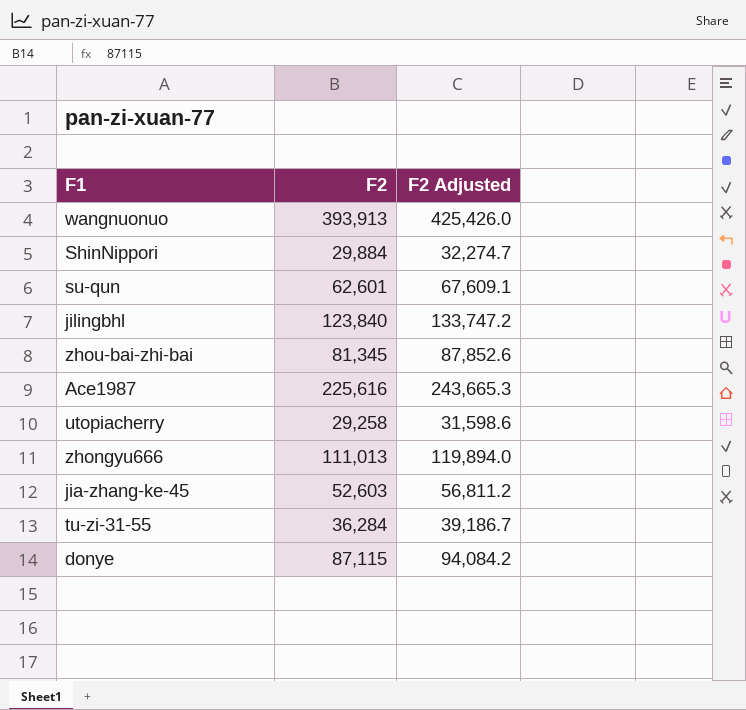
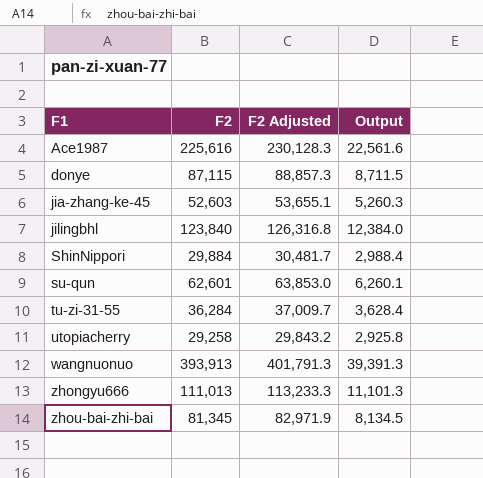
row order: none -> F1 ascending
column F2 Adjusted | formula: [F2] * 1.08 -> [F2] * 1.02
column Output | formula: none -> [F2] * 0.1

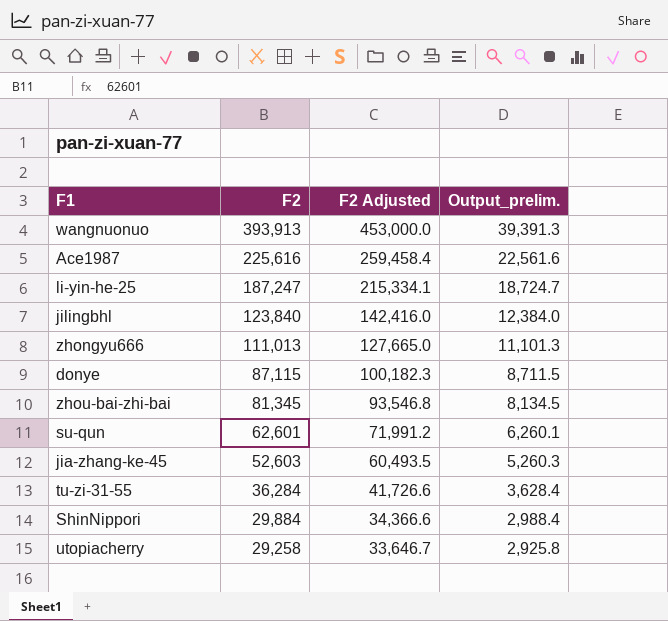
row order: F1 ascending -> F2 descending
column F2 Adjusted | formula: [F2] * 1.02 -> [F2] * 1.15
column name: Output -> Output_prelim.
row li-yin-he-25: none -> 187,247 | 215,334.1 | 18,724.7

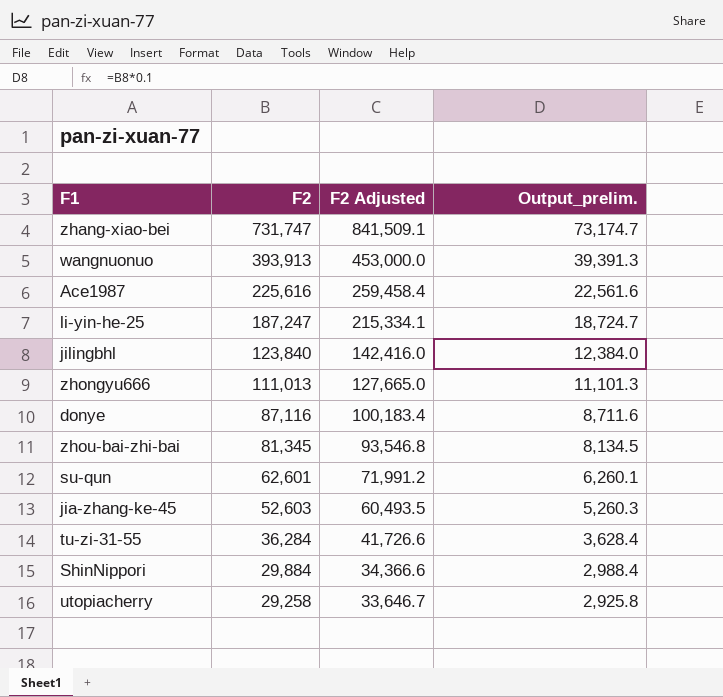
row zhang-xiao-bei: none -> 731,747 | 841,509.1 | 73,174.7
donye | F2: 87,115 -> 87,116
donye | F2 Adjusted: 100,182.3 -> 100,183.4
donye | Output_prelim.: 8,711.5 -> 8,711.6

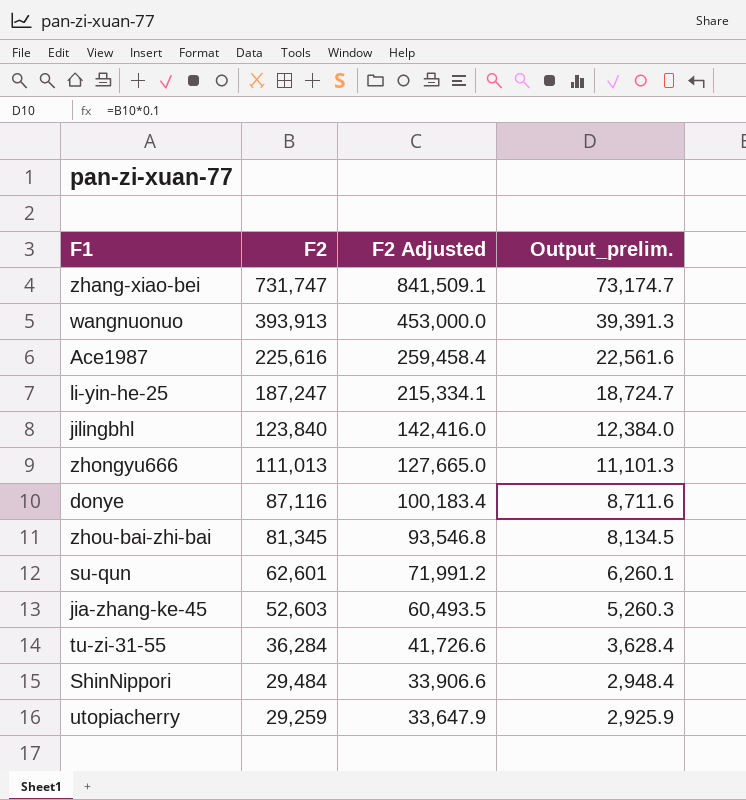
ShinNippori | F2: 29,884 -> 29,484
ShinNippori | F2 Adjusted: 34,366.6 -> 33,906.6
ShinNippori | Output_prelim.: 2,988.4 -> 2,948.4
utopiacherry | F2: 29,258 -> 29,259
utopiacherry | F2 Adjusted: 33,646.7 -> 33,647.9
utopiacherry | Output_prelim.: 2,925.8 -> 2,925.9

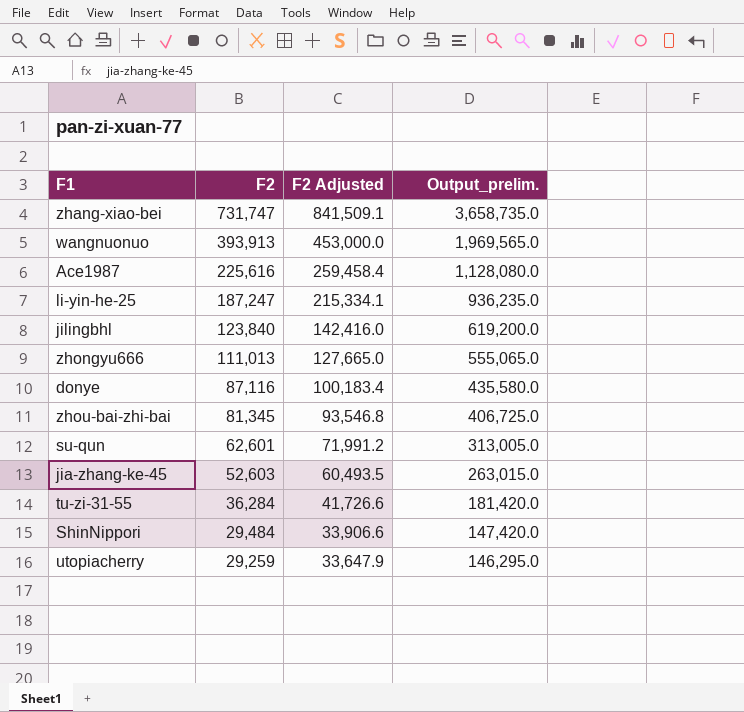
column Output_prelim. | formula: [F2] * 0.1 -> [F2] * 5

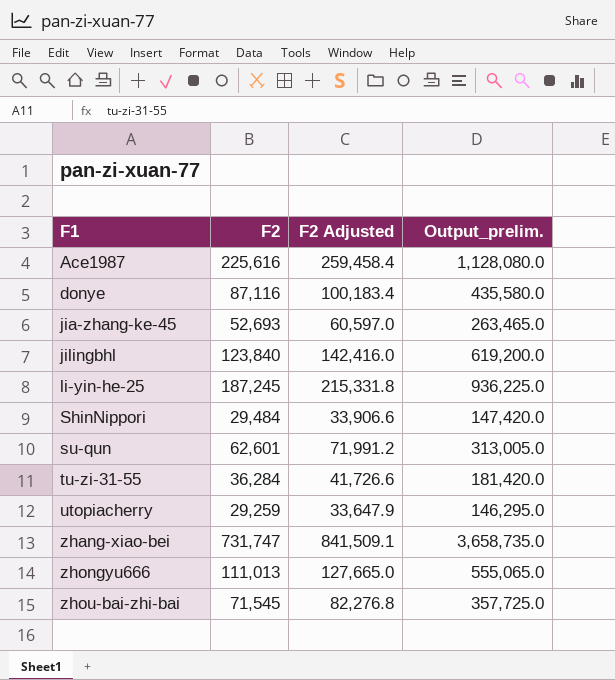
row order: F2 descending -> F1 ascending
row wangnuonuo: 393,913 | 453,000.0 | 1,969,565.0 -> none
jia-zhang-ke-45 | F2: 52,603 -> 52,693
jia-zhang-ke-45 | F2 Adjusted: 60,493.5 -> 60,597.0
jia-zhang-ke-45 | Output_prelim.: 263,015.0 -> 263,465.0
li-yin-he-25 | F2: 187,247 -> 187,245
li-yin-he-25 | F2 Adjusted: 215,334.1 -> 215,331.8
li-yin-he-25 | Output_prelim.: 936,235.0 -> 936,225.0
zhou-bai-zhi-bai | F2: 81,345 -> 71,545
zhou-bai-zhi-bai | F2 Adjusted: 93,546.8 -> 82,276.8
zhou-bai-zhi-bai | Output_prelim.: 406,725.0 -> 357,725.0

